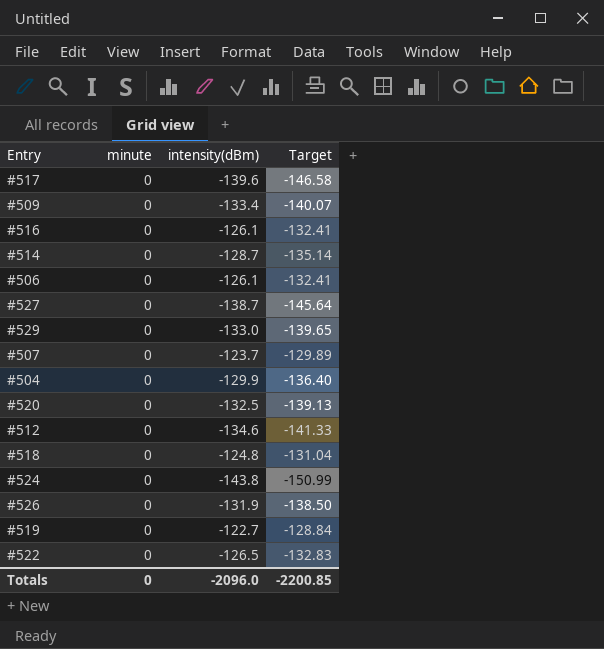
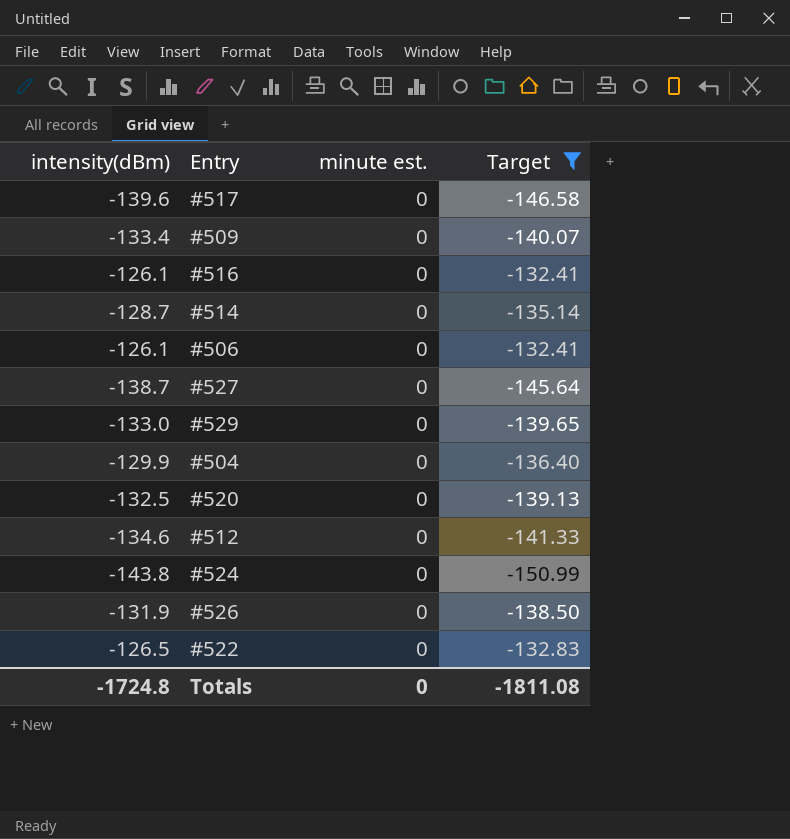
filter: none -> Target <= -132.41
column intensity(dBm) | position: 3 -> 1
column name: minute -> minute est.
Totals | intensity(dBm): -2096.0 -> -1724.8
Totals | Target: -2200.85 -> -1811.08

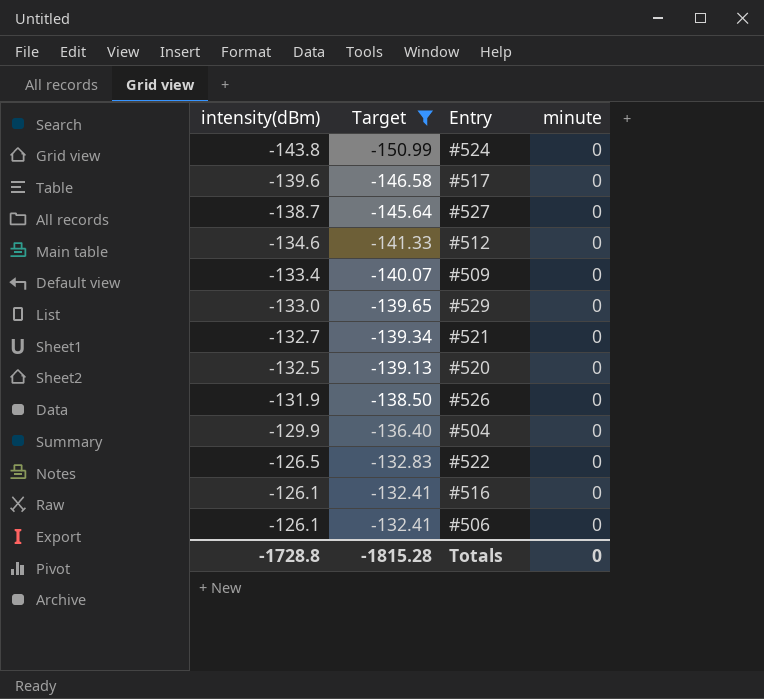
row order: none -> intensity(dBm) ascending
column Target | position: 4 -> 2
column name: minute est. -> minute
row #514: -128.7 | 0 | -135.14 -> none
row #521: none -> -132.7 | -139.34 | 0
Totals | intensity(dBm): -1724.8 -> -1728.8
Totals | Target: -1811.08 -> -1815.28

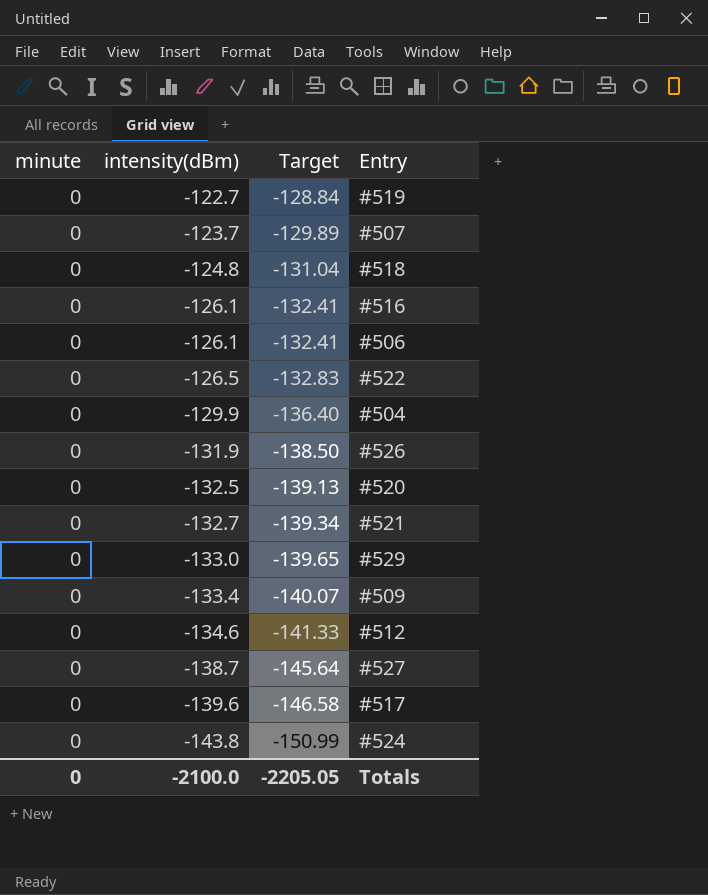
filter: Target <= -132.41 -> none
row order: intensity(dBm) ascending -> intensity(dBm) descending
column minute | position: 4 -> 1
Totals | intensity(dBm): -1728.8 -> -2100.0
Totals | Target: -1815.28 -> -2205.05

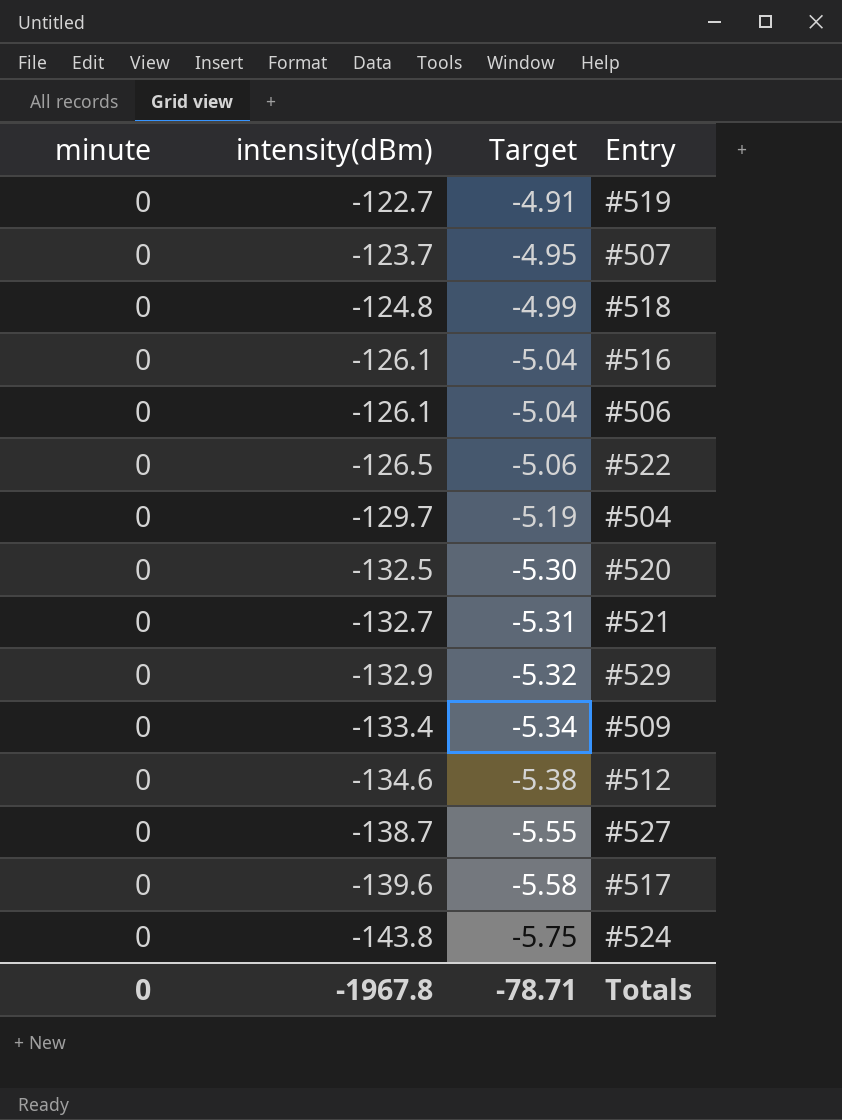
column Target | formula: [intensity(dBm)] * 1.05 -> [intensity(dBm)] * 0.04
row #526: 0 | -131.9 | -138.50 -> none
#504 | intensity(dBm): -129.9 -> -129.7
#529 | intensity(dBm): -133.0 -> -132.9
Totals | intensity(dBm): -2100.0 -> -1967.8
Totals | Target: -2205.05 -> -78.71

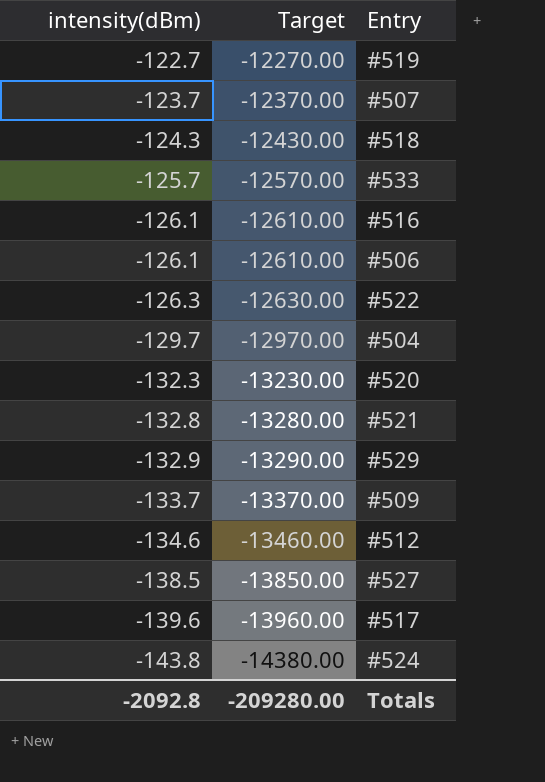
column minute | position: 1 -> none
column Target | formula: [intensity(dBm)] * 0.04 -> [intensity(dBm)] * 100
#518 | intensity(dBm): -124.8 -> -124.3
row #533: none -> -125.7 | -12570.00
#522 | intensity(dBm): -126.5 -> -126.3
#520 | intensity(dBm): -132.5 -> -132.3
#521 | intensity(dBm): -132.7 -> -132.8
#509 | intensity(dBm): -133.4 -> -133.7
#527 | intensity(dBm): -138.7 -> -138.5
Totals | intensity(dBm): -1967.8 -> -2092.8
Totals | Target: -78.71 -> -209280.00

